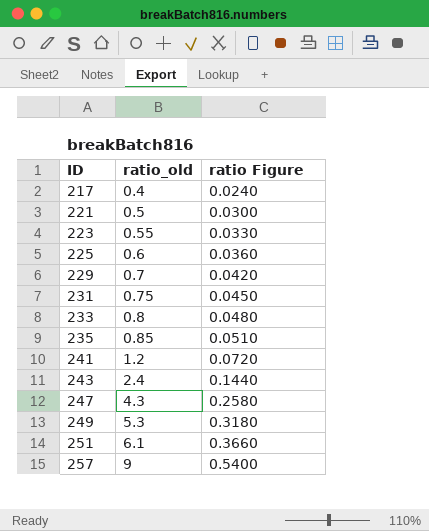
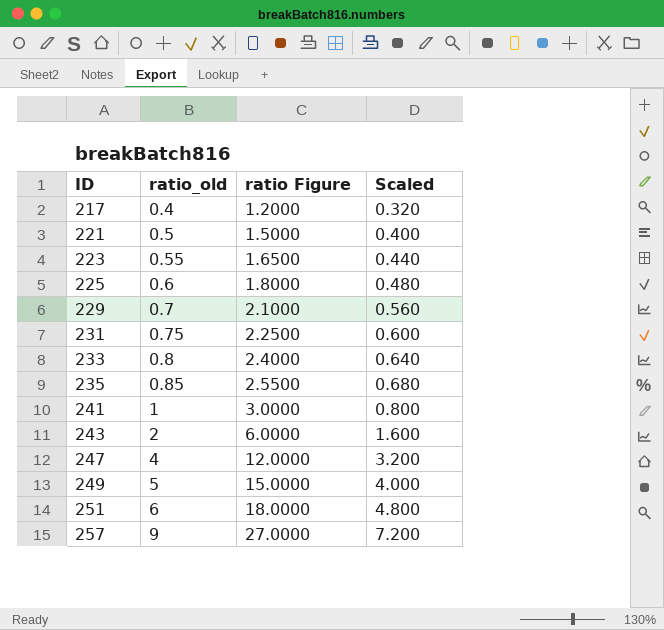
column ratio Figure | formula: [ratio_old] * 0.06 -> [ratio_old] * 3
column Scaled | formula: none -> [ratio_old] * 0.8
241 | ratio_old: 1.2 -> 1
243 | ratio_old: 2.4 -> 2
247 | ratio_old: 4.3 -> 4
249 | ratio_old: 5.3 -> 5
251 | ratio_old: 6.1 -> 6

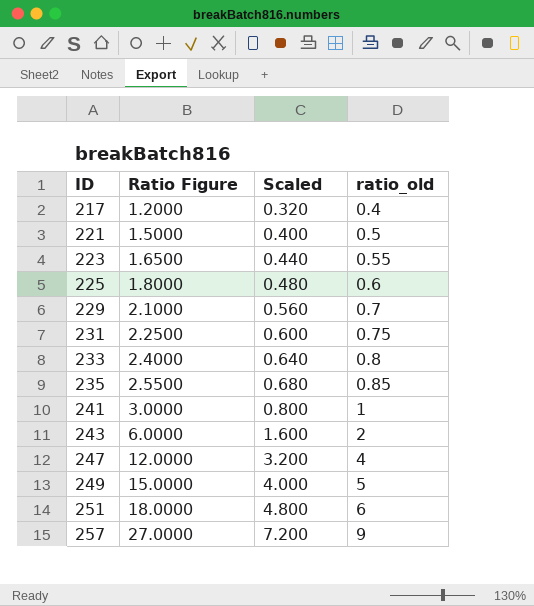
column name: ratio Figure -> Ratio Figure
column ratio_old | position: 2 -> 4

